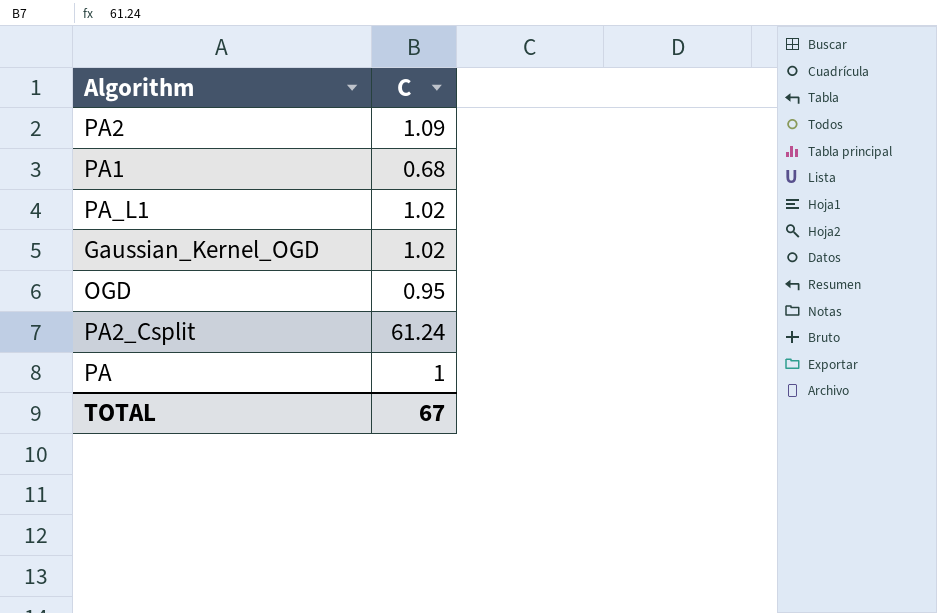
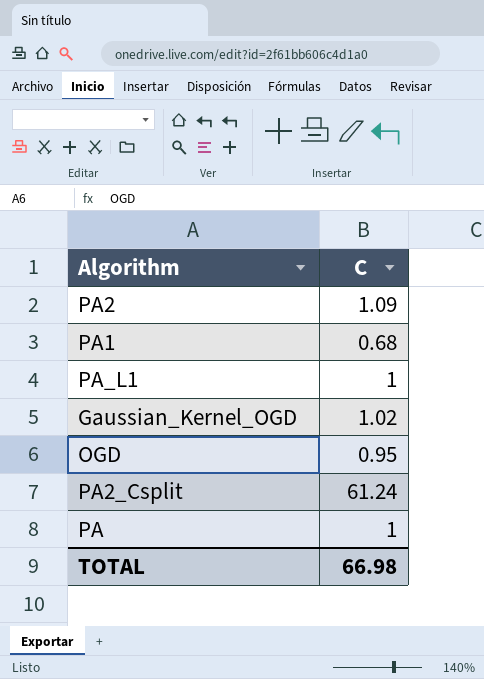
PA_L1 | C: 1.02 -> 1
TOTAL | C: 67 -> 66.98

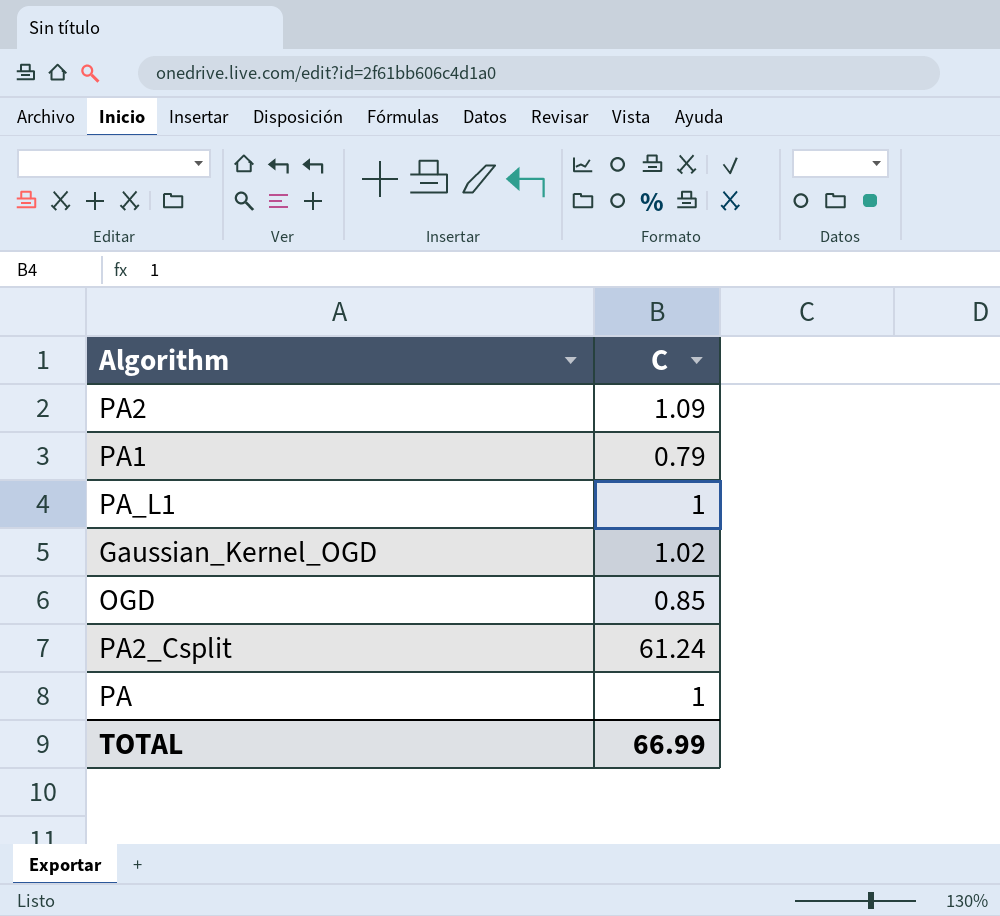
PA1 | C: 0.68 -> 0.79
OGD | C: 0.95 -> 0.85
TOTAL | C: 66.98 -> 66.99

